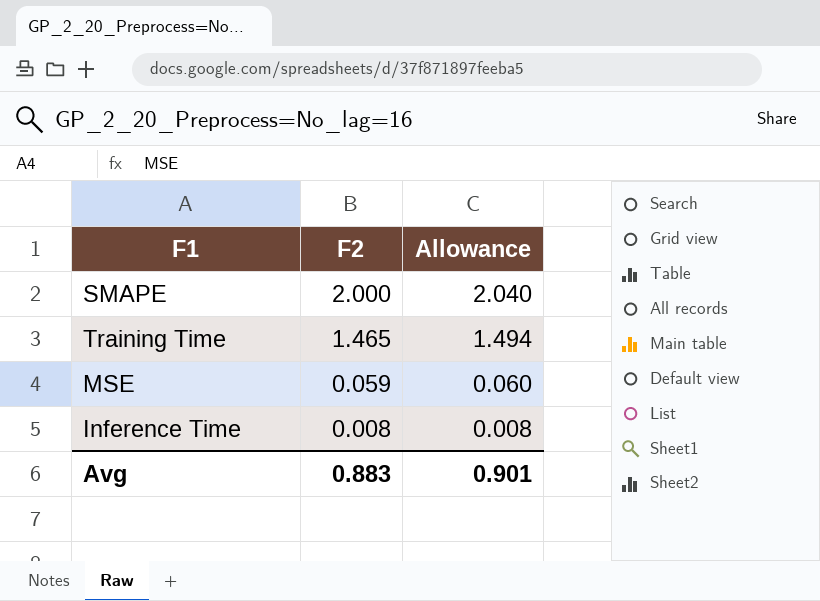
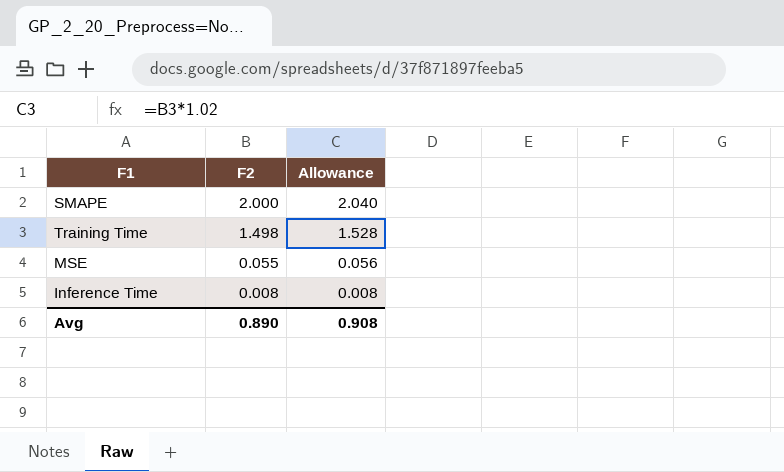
Training Time | F2: 1.465 -> 1.498
Training Time | Allowance: 1.494 -> 1.528
MSE | F2: 0.059 -> 0.055
MSE | Allowance: 0.060 -> 0.056
Avg | F2: 0.883 -> 0.890
Avg | Allowance: 0.901 -> 0.908

